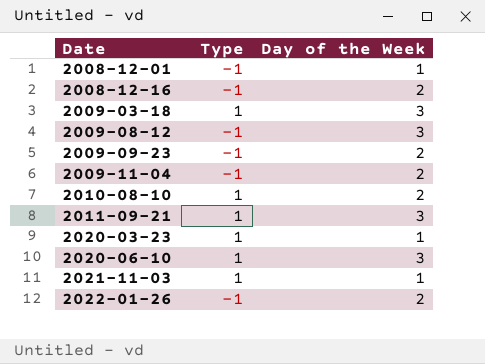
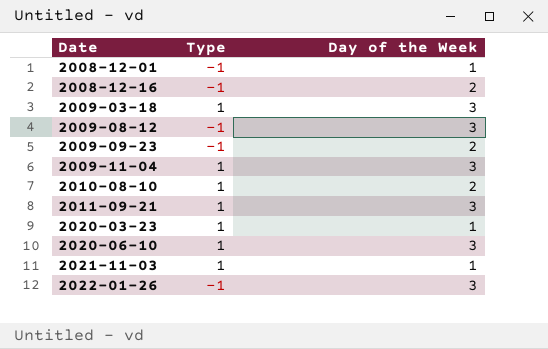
2009-11-04 | Type: -1 -> 1
2009-11-04 | Day of the Week: 2 -> 3
2022-01-26 | Day of the Week: 2 -> 3

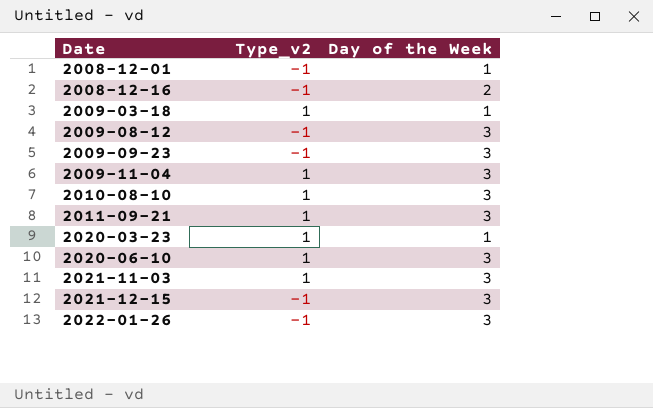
column name: Type -> Type_v2
2009-03-18 | Day of the Week: 3 -> 1
2009-09-23 | Day of the Week: 2 -> 3
2010-08-10 | Day of the Week: 2 -> 3
2021-11-03 | Day of the Week: 1 -> 3
row 2021-12-15: none -> -1 | 3

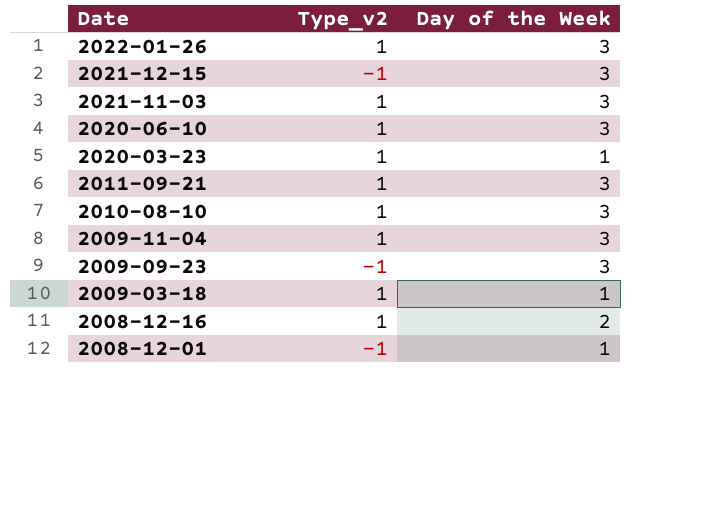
row order: Date ascending -> Date descending
row 2009-08-12: -1 | 3 -> none
2022-01-26 | Type_v2: -1 -> 1
2008-12-16 | Type_v2: -1 -> 1

